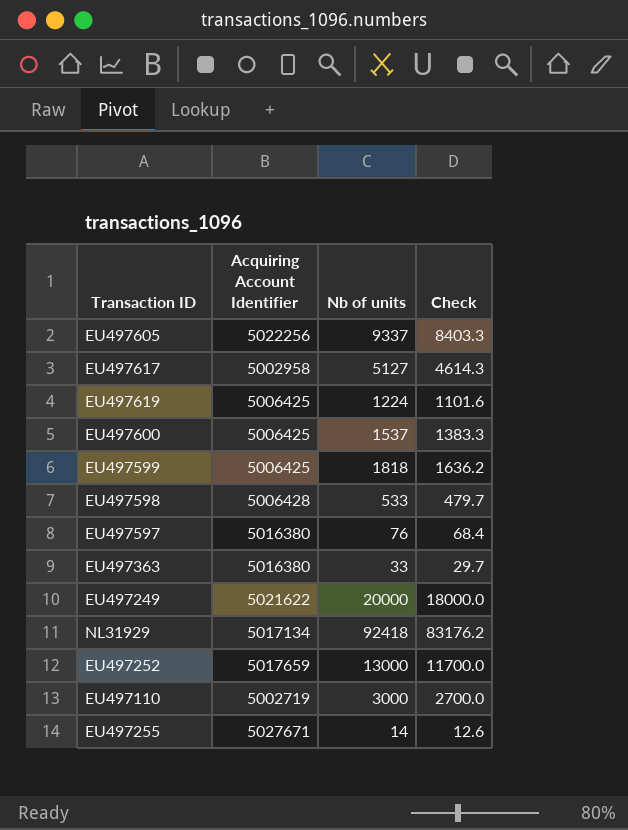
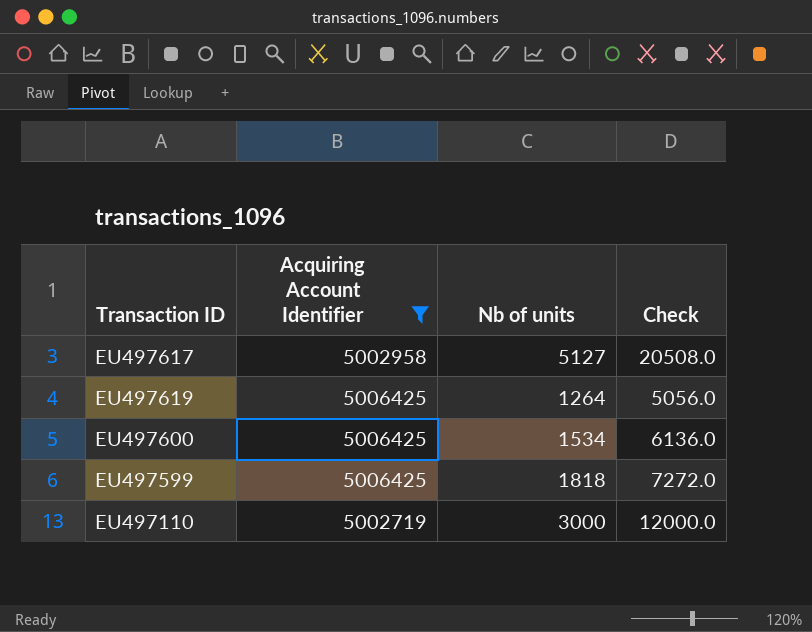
filter: none -> Acquiring Account Identifier <= 5006425
column Check | formula: [Nb of units] * 0.9 -> [Nb of units] * 4
EU497619 | Nb of units: 1224 -> 1264
EU497600 | Nb of units: 1537 -> 1534

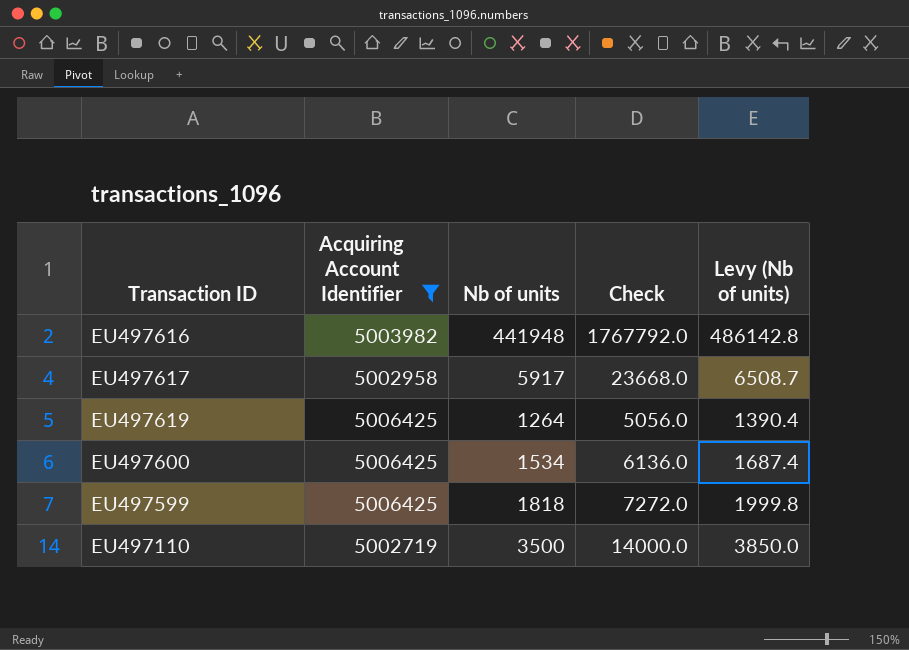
column Levy (Nb of units) | formula: none -> [Nb of units] * 1.1
row EU497616: none -> 5003982 | 441948 | 1767792.0 | 486142.8
EU497617 | Nb of units: 5127 -> 5917
EU497617 | Check: 20508.0 -> 23668.0
EU497110 | Nb of units: 3000 -> 3500
EU497110 | Check: 12000.0 -> 14000.0

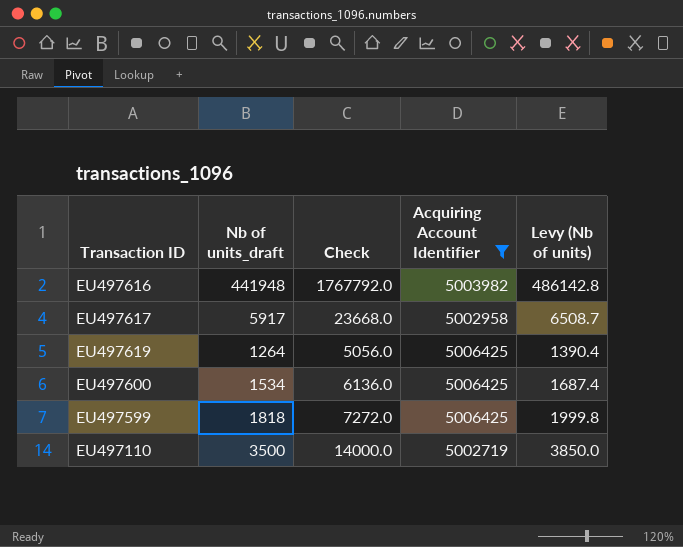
column name: Nb of units -> Nb of units_draft
column Acquiring Account Identifier | position: 2 -> 4

